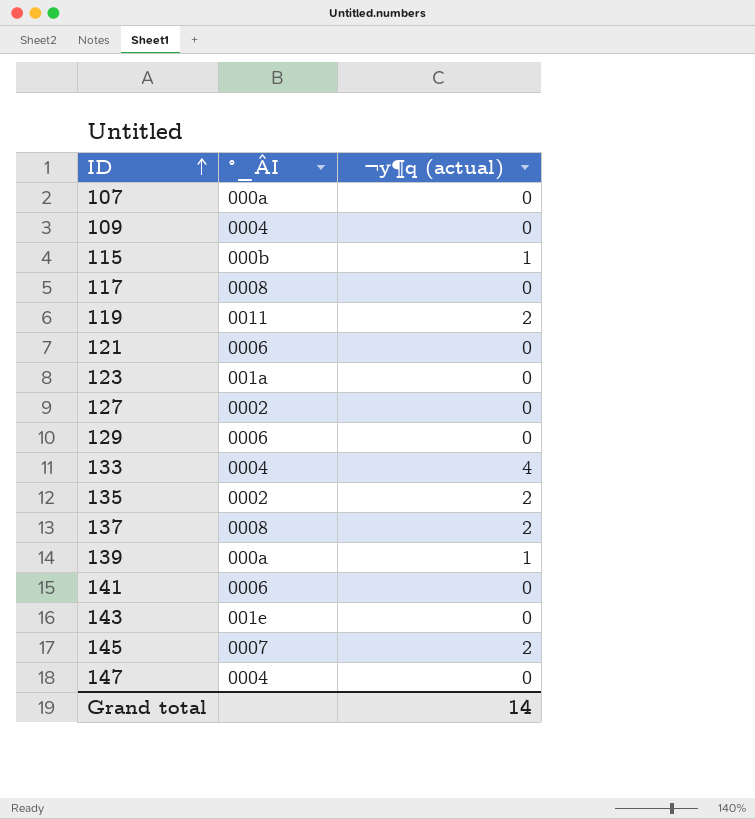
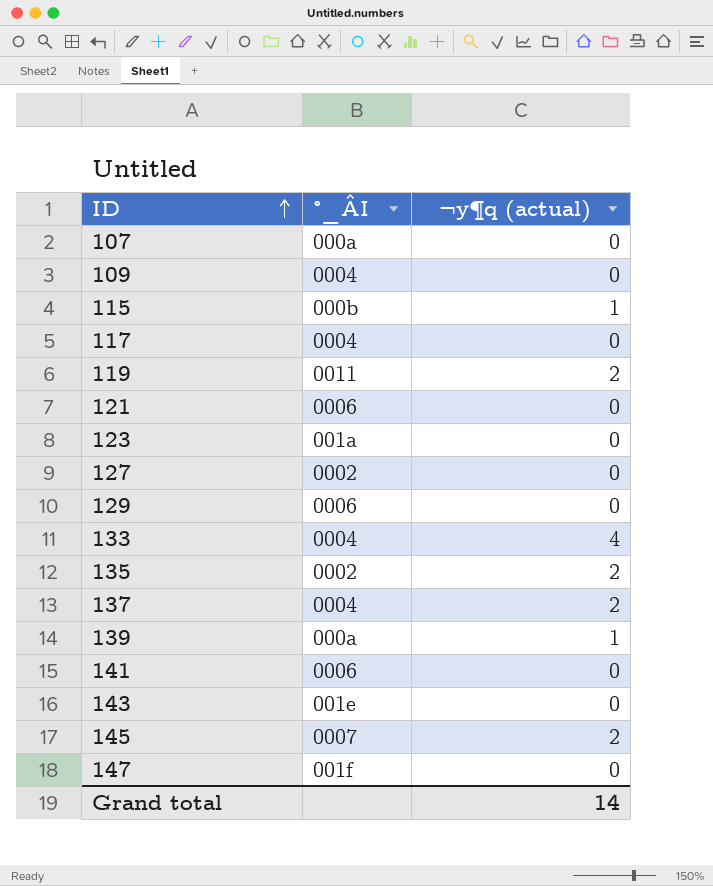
117 | °_ÂI: 0008 -> 0004
137 | °_ÂI: 0008 -> 0004
147 | °_ÂI: 0004 -> 001f

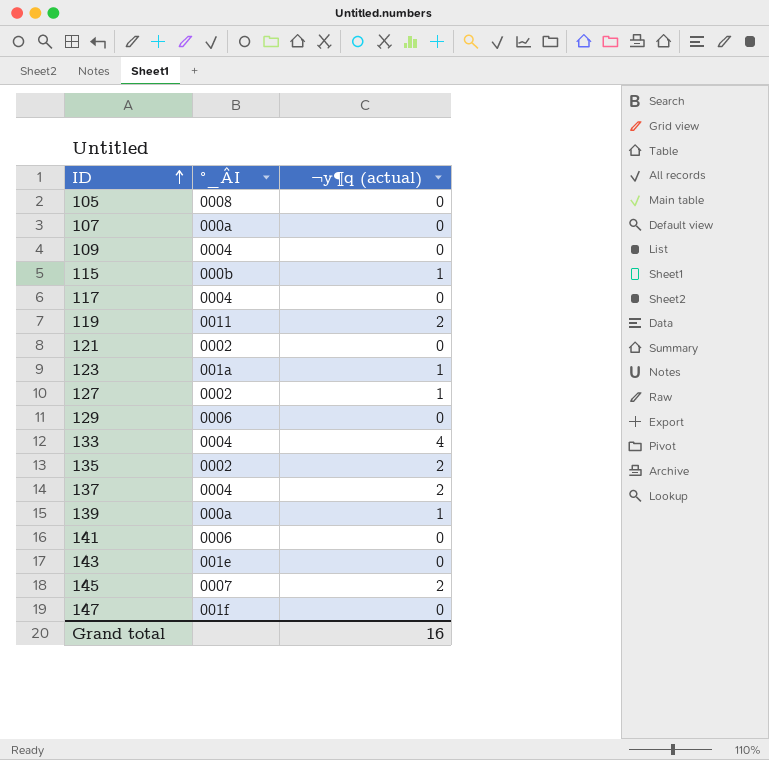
row 105: none -> 0008 | 0
121 | °_ÂI: 0006 -> 0002
123 | ¬y¶q (actual): 0 -> 1
127 | ¬y¶q (actual): 0 -> 1
Grand total | ¬y¶q (actual): 14 -> 16

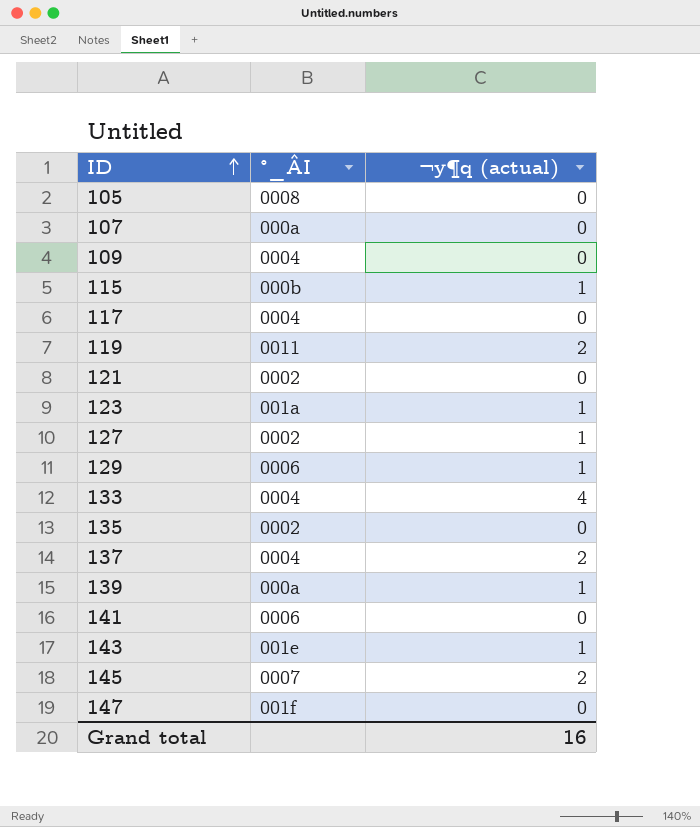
129 | ¬y¶q (actual): 0 -> 1
135 | ¬y¶q (actual): 2 -> 0
143 | ¬y¶q (actual): 0 -> 1

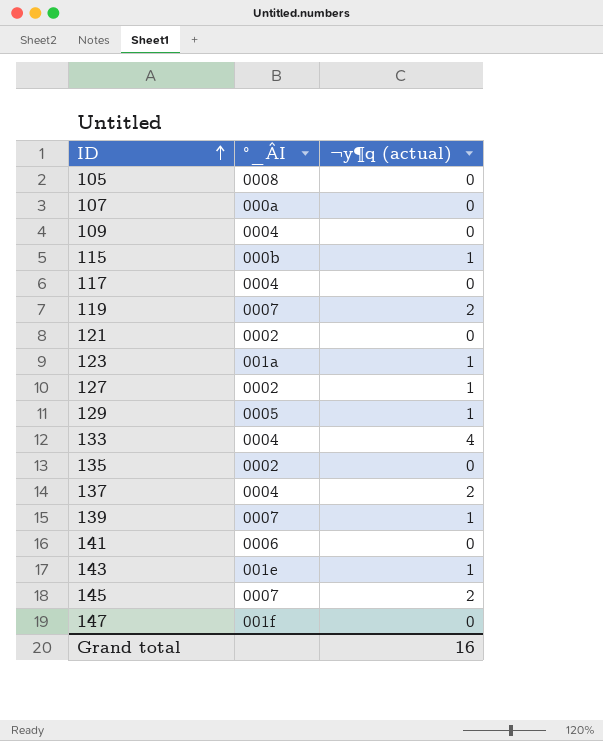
119 | °_ÂI: 0011 -> 0007
129 | °_ÂI: 0006 -> 0005
139 | °_ÂI: 000a -> 0007

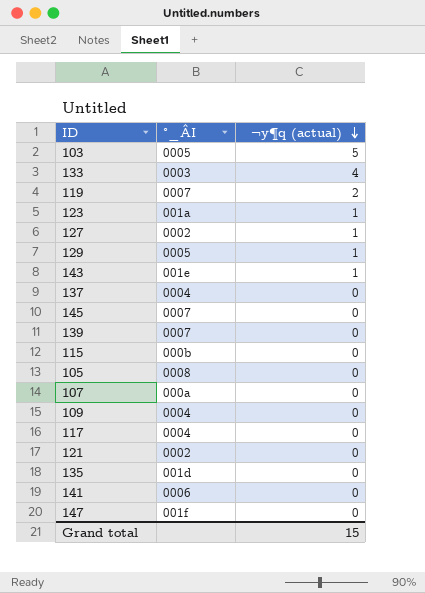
row order: ID ascending -> ¬y¶q (actual) descending
row 103: none -> 0005 | 5
133 | °_ÂI: 0004 -> 0003
137 | ¬y¶q (actual): 2 -> 0
145 | ¬y¶q (actual): 2 -> 0
139 | ¬y¶q (actual): 1 -> 0
115 | ¬y¶q (actual): 1 -> 0
135 | °_ÂI: 0002 -> 001d
Grand total | ¬y¶q (actual): 16 -> 15

